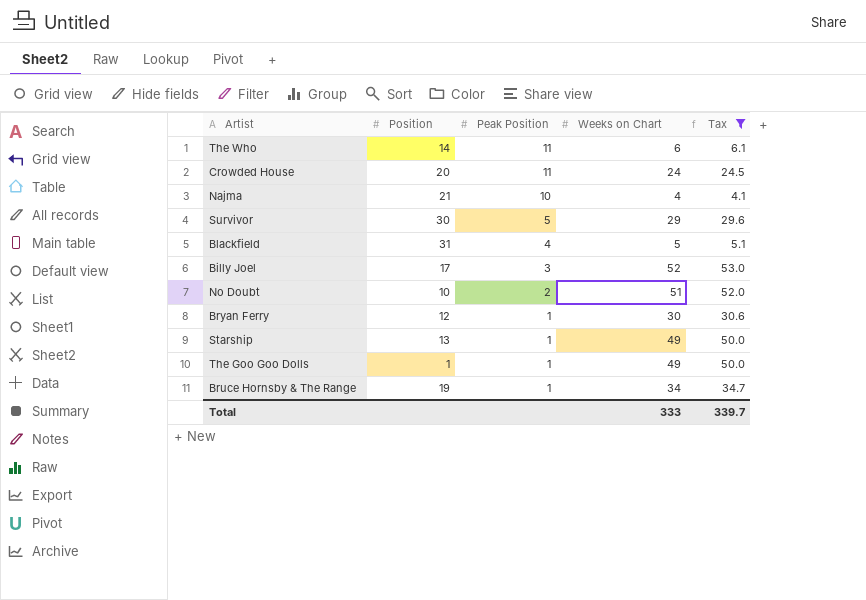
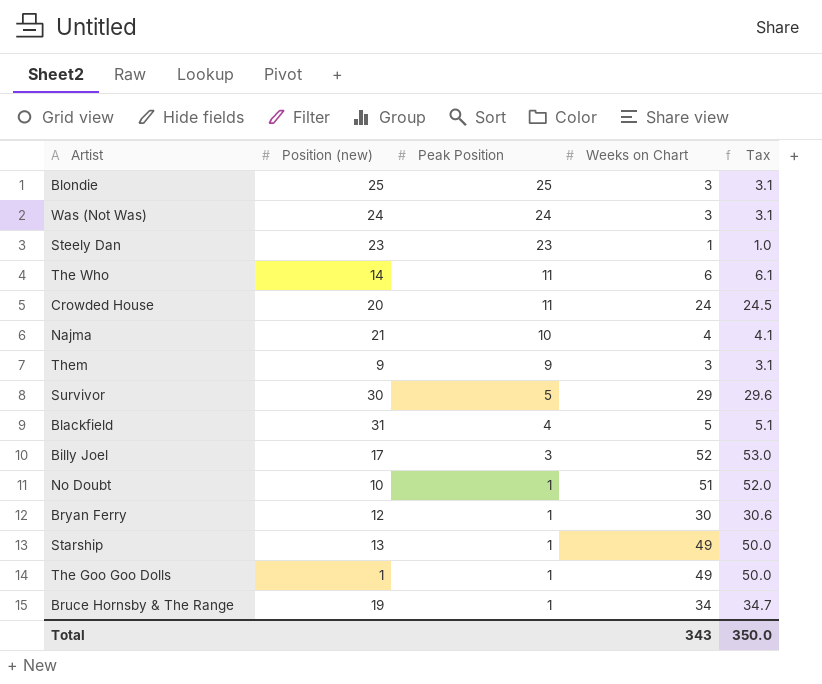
filter: Tax >= 4.1 -> none
column name: Position -> Position (new)
No Doubt | Peak Position: 2 -> 1
Total | Weeks on Chart: 333 -> 343
Total | Tax: 339.7 -> 350.0

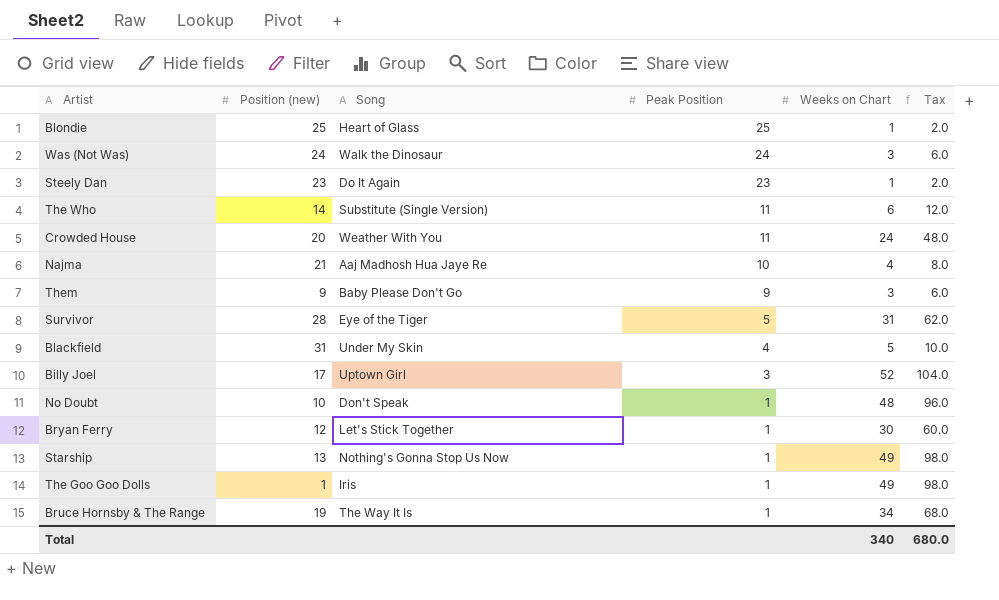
column Song | position: none -> 3
column Tax | formula: [Weeks on Chart] * 1.02 -> [Weeks on Chart] * 2
Blondie | Weeks on Chart: 3 -> 1
Survivor | Position (new): 30 -> 28
Survivor | Weeks on Chart: 29 -> 31
No Doubt | Weeks on Chart: 51 -> 48
Total | Weeks on Chart: 343 -> 340
Total | Tax: 350.0 -> 680.0

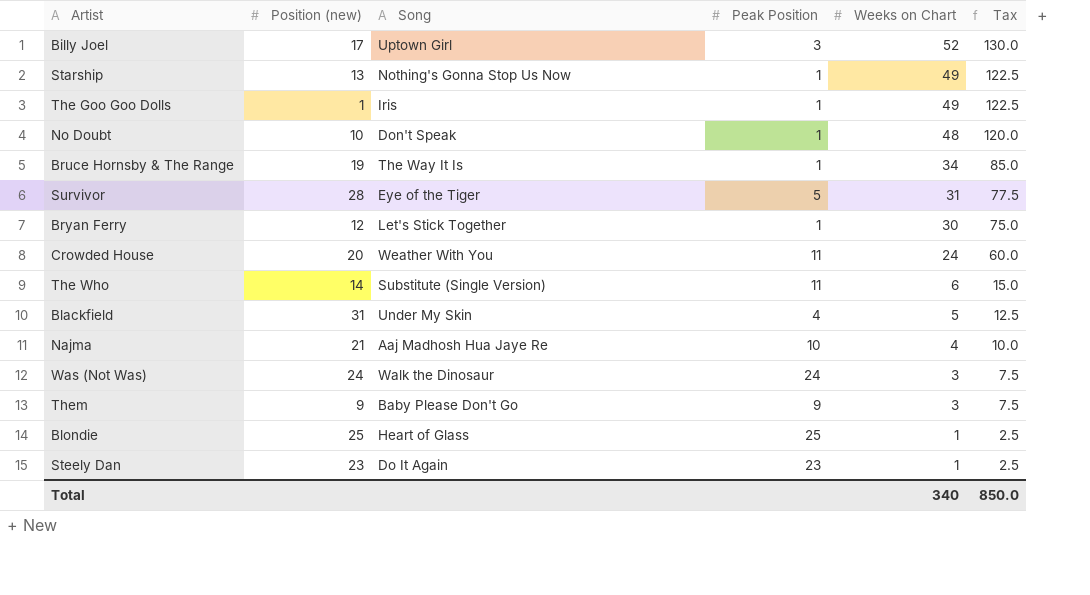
row order: Peak Position descending -> Weeks on Chart descending
column Tax | formula: [Weeks on Chart] * 2 -> [Weeks on Chart] * 2.5
Total | Tax: 680.0 -> 850.0

